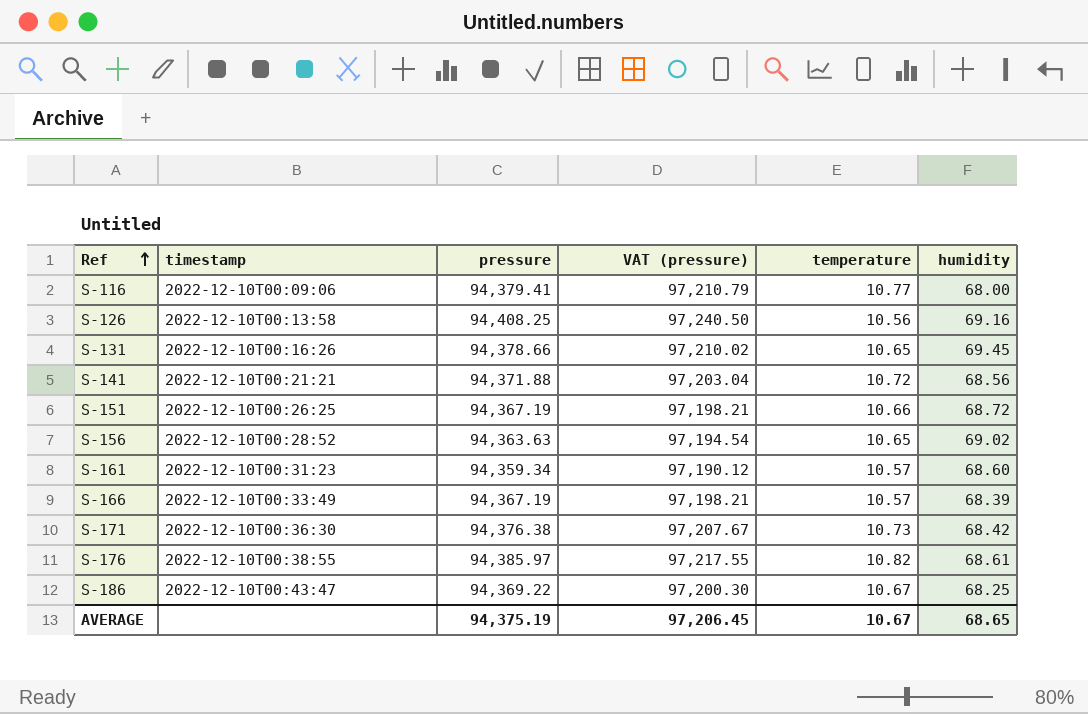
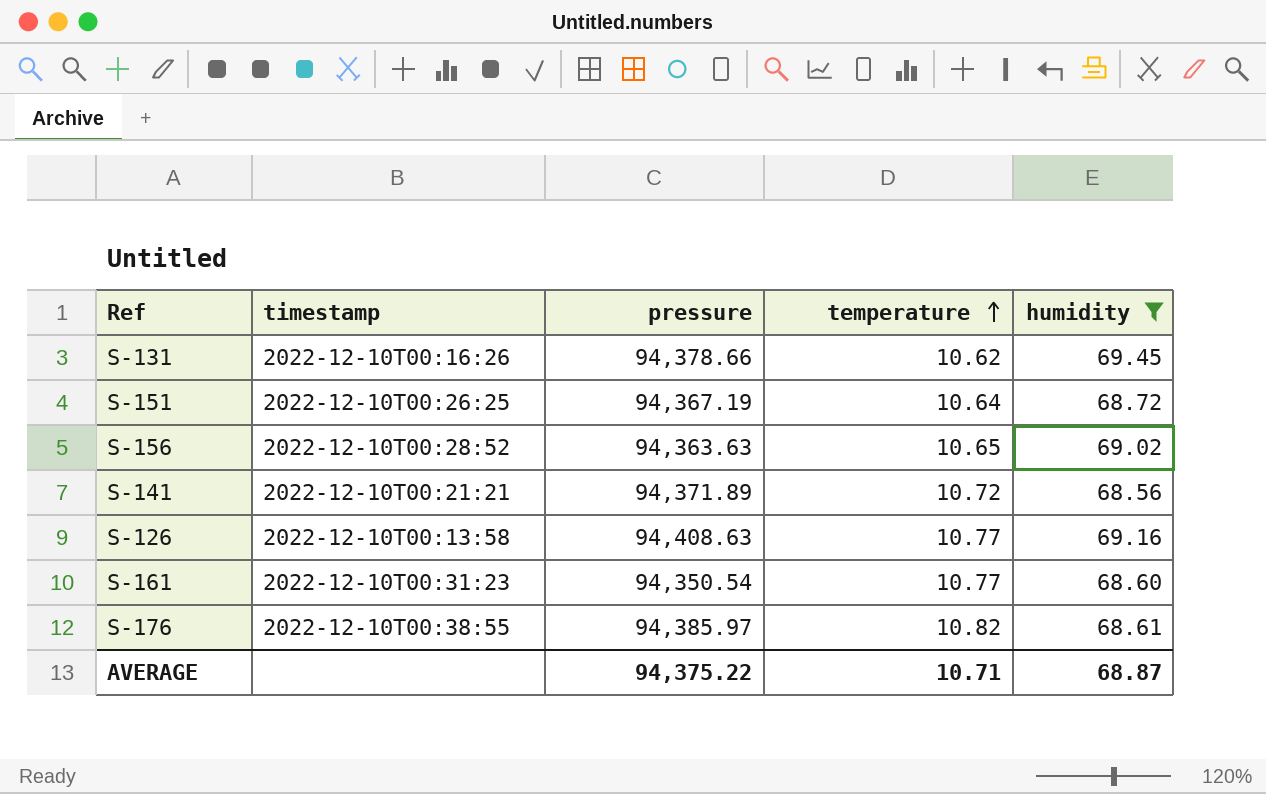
filter: none -> humidity >= 68.56
row order: Ref ascending -> temperature ascending
column VAT (pressure) | formula: [pressure] * 1.03 -> none
S-131 | temperature: 10.65 -> 10.62
S-151 | temperature: 10.66 -> 10.64
S-141 | pressure: 94,371.88 -> 94,371.89
S-126 | pressure: 94,408.25 -> 94,408.63
S-126 | temperature: 10.56 -> 10.77
S-161 | pressure: 94,359.34 -> 94,350.54
S-161 | temperature: 10.57 -> 10.77
AVERAGE | pressure: 94,375.19 -> 94,375.22
AVERAGE | temperature: 10.67 -> 10.71
AVERAGE | humidity: 68.65 -> 68.87

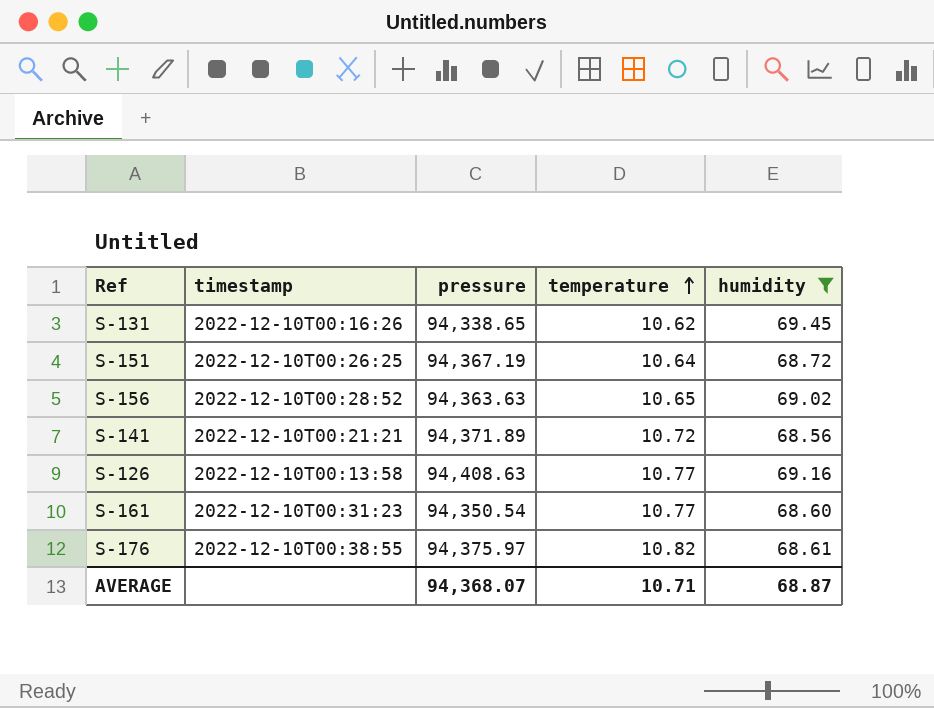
S-131 | pressure: 94,378.66 -> 94,338.65
S-176 | pressure: 94,385.97 -> 94,375.97
AVERAGE | pressure: 94,375.22 -> 94,368.07

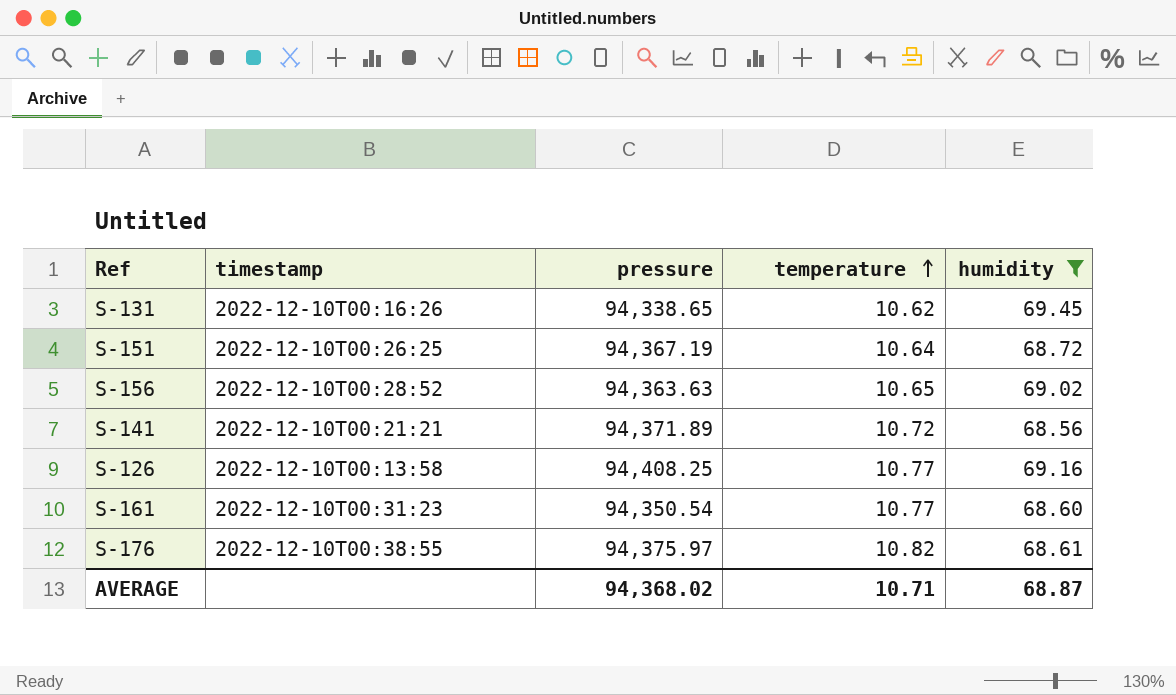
S-126 | pressure: 94,408.63 -> 94,408.25
AVERAGE | pressure: 94,368.07 -> 94,368.02

